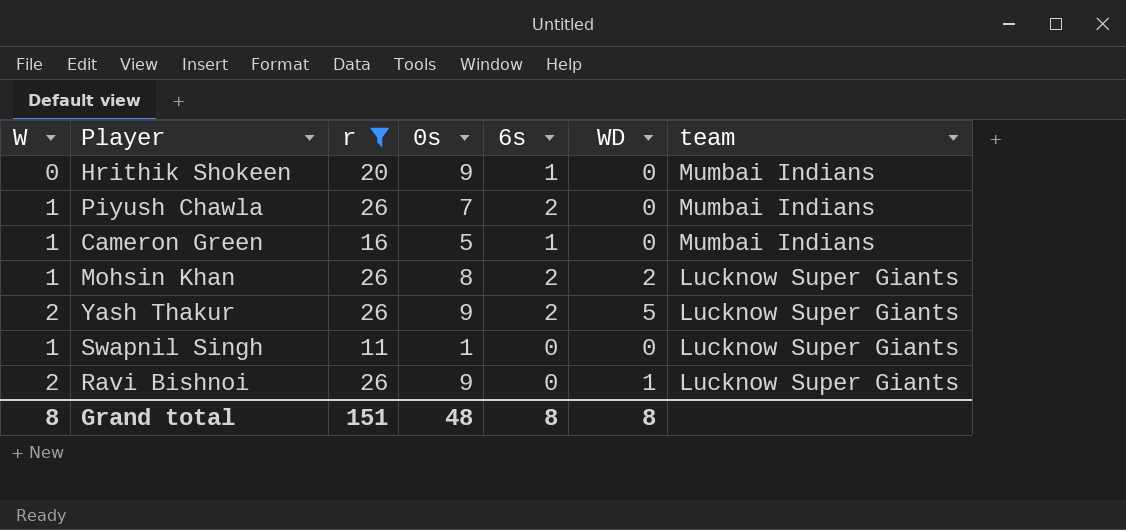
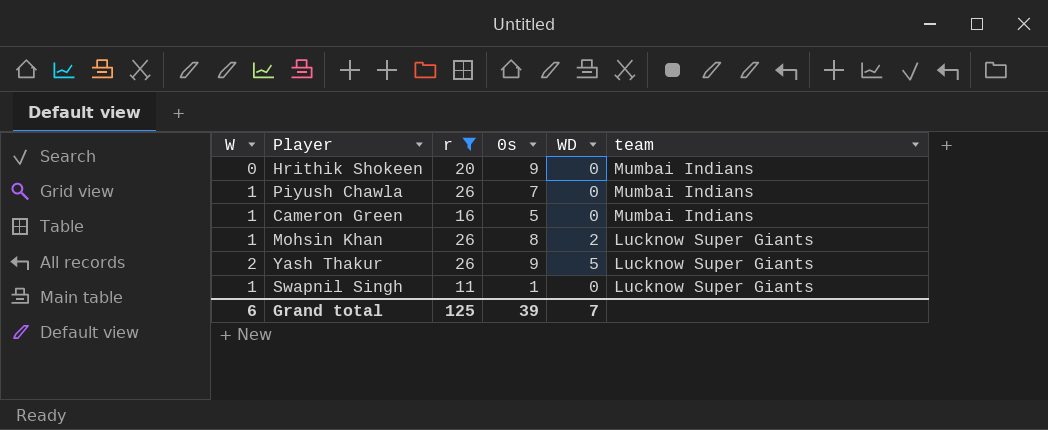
column 6s | position: 5 -> none
row Ravi Bishnoi: 2 | 26 | 9 | 0 | 1 | Lucknow Super Giants -> none
Grand total | W: 8 -> 6
Grand total | r: 151 -> 125
Grand total | 0s: 48 -> 39
Grand total | WD: 8 -> 7

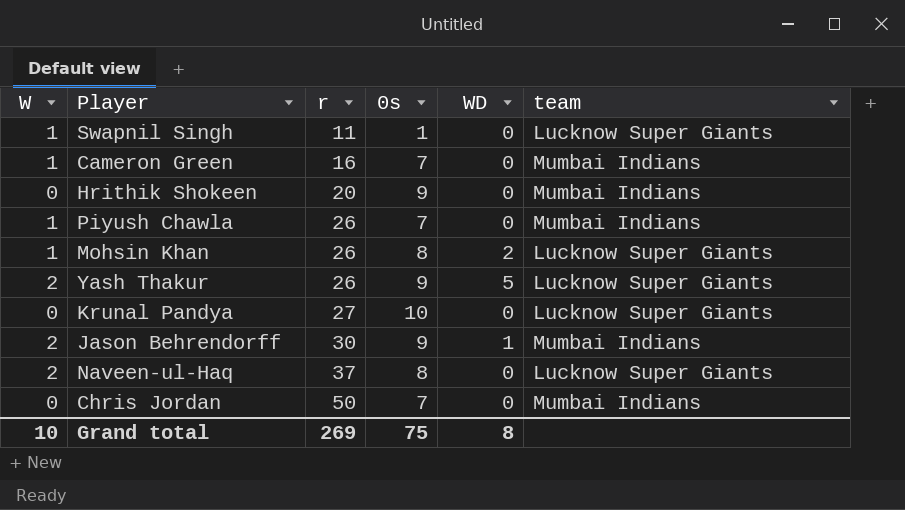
filter: r <= 26 -> none
row order: team descending -> r ascending
Cameron Green | 0s: 5 -> 7
Grand total | W: 6 -> 10
Grand total | r: 125 -> 269
Grand total | 0s: 39 -> 75
Grand total | WD: 7 -> 8

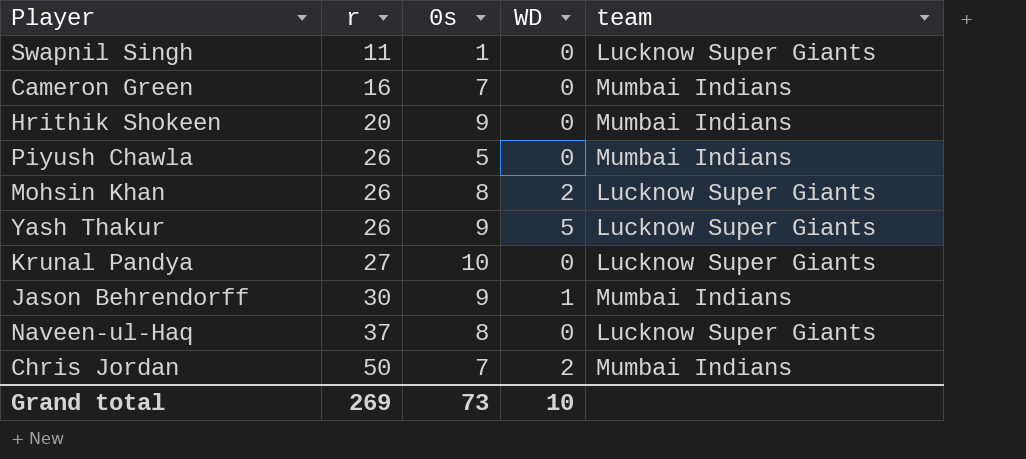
column W | position: 1 -> none
Piyush Chawla | 0s: 7 -> 5
Chris Jordan | WD: 0 -> 2
Grand total | 0s: 75 -> 73
Grand total | WD: 8 -> 10

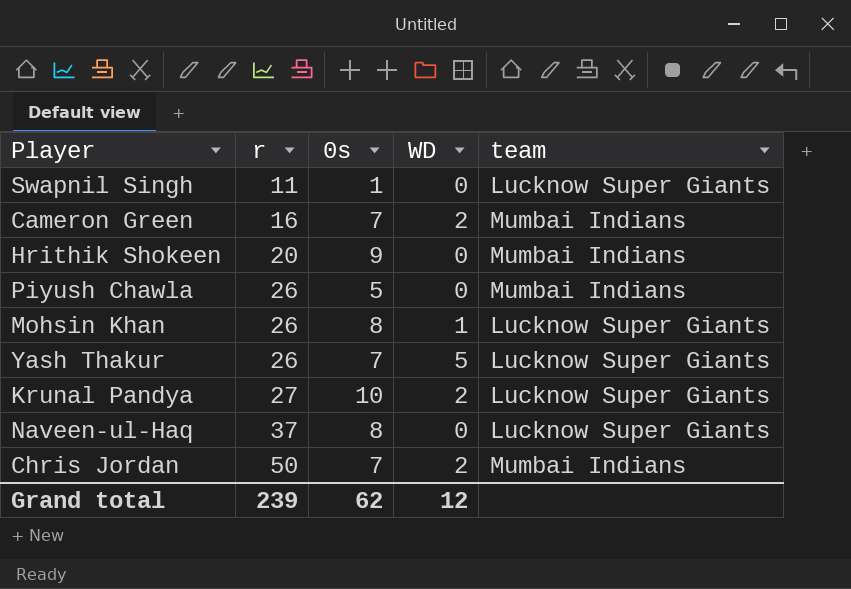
row Jason Behrendorff: 30 | 9 | 1 | Mumbai Indians -> none
Cameron Green | WD: 0 -> 2
Mohsin Khan | WD: 2 -> 1
Yash Thakur | 0s: 9 -> 7
Krunal Pandya | WD: 0 -> 2
Grand total | r: 269 -> 239
Grand total | 0s: 73 -> 62
Grand total | WD: 10 -> 12

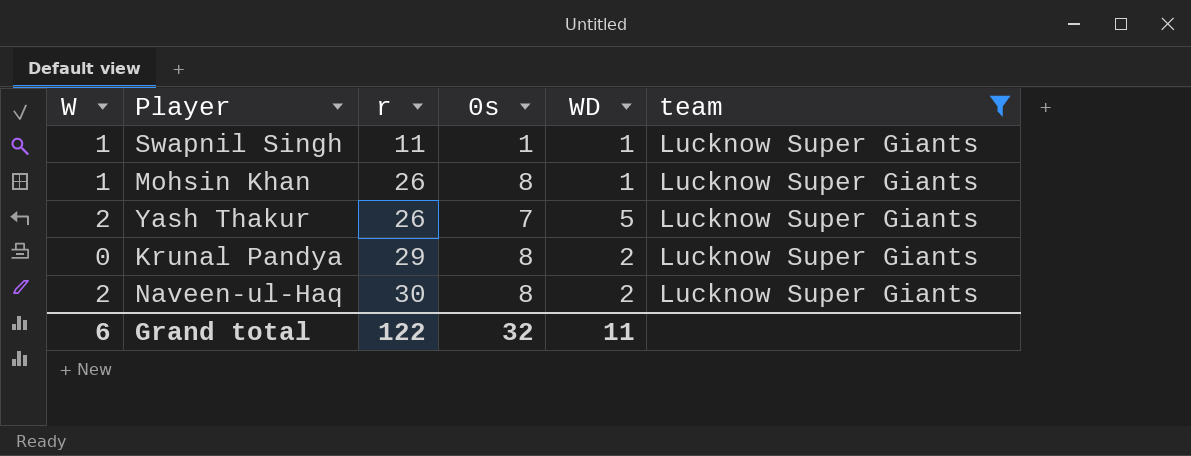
filter: none -> team = Lucknow Super Giants
column W | position: none -> 1
Swapnil Singh | WD: 0 -> 1
Krunal Pandya | r: 27 -> 29
Krunal Pandya | 0s: 10 -> 8
Naveen-ul-Haq | r: 37 -> 30
Naveen-ul-Haq | WD: 0 -> 2
Grand total | r: 239 -> 122
Grand total | 0s: 62 -> 32
Grand total | WD: 12 -> 11

